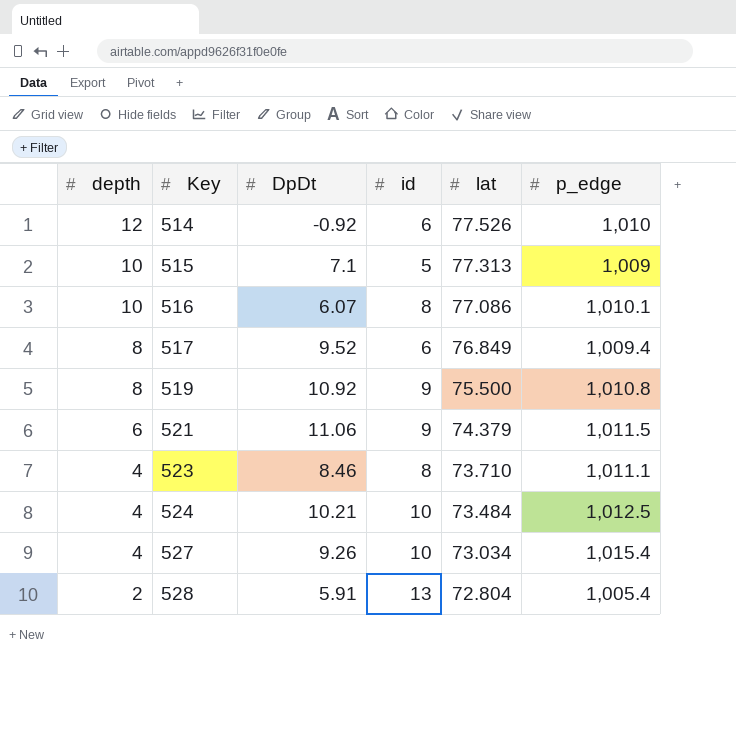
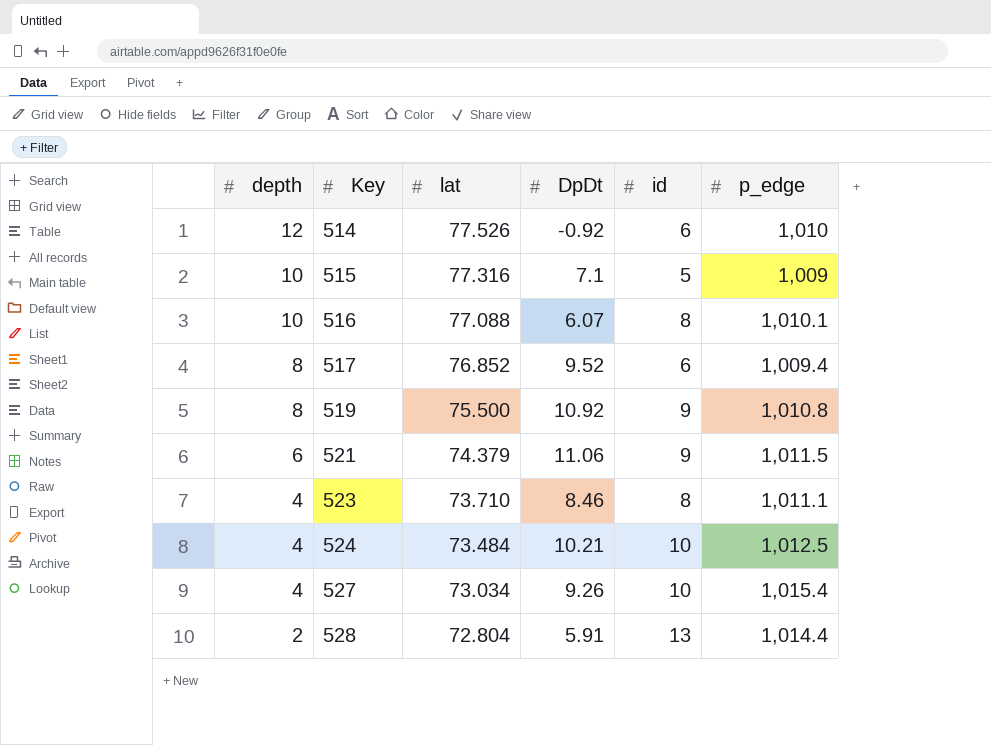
column lat | position: 5 -> 3
515 | lat: 77.313 -> 77.316
516 | lat: 77.086 -> 77.088
517 | lat: 76.849 -> 76.852
528 | p_edge: 1,005.4 -> 1,014.4

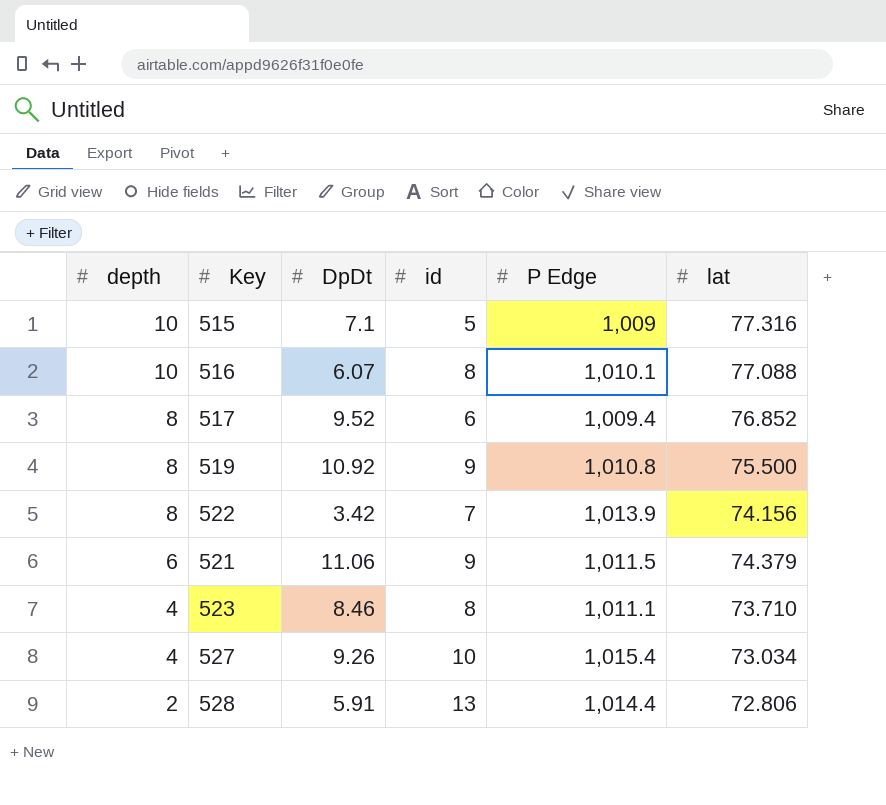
column name: p_edge -> P Edge
column lat | position: 3 -> 6
row 514: 12 | 77.526 | -0.92 | 6 | 1,010 -> none
row 524: 4 | 73.484 | 10.21 | 10 | 1,012.5 -> none
row 522: none -> 8 | 3.42 | 7 | 1,013.9 | 74.156
528 | lat: 72.804 -> 72.806

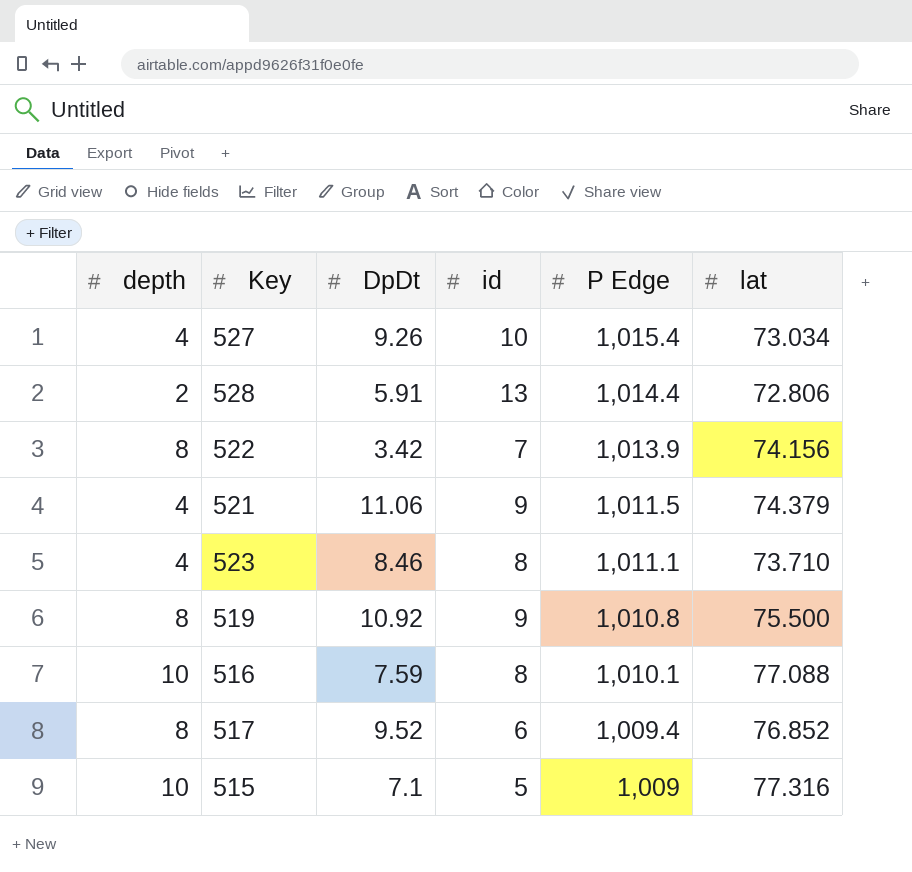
row order: depth descending -> P Edge descending
521 | depth: 6 -> 4
516 | DpDt: 6.07 -> 7.59

